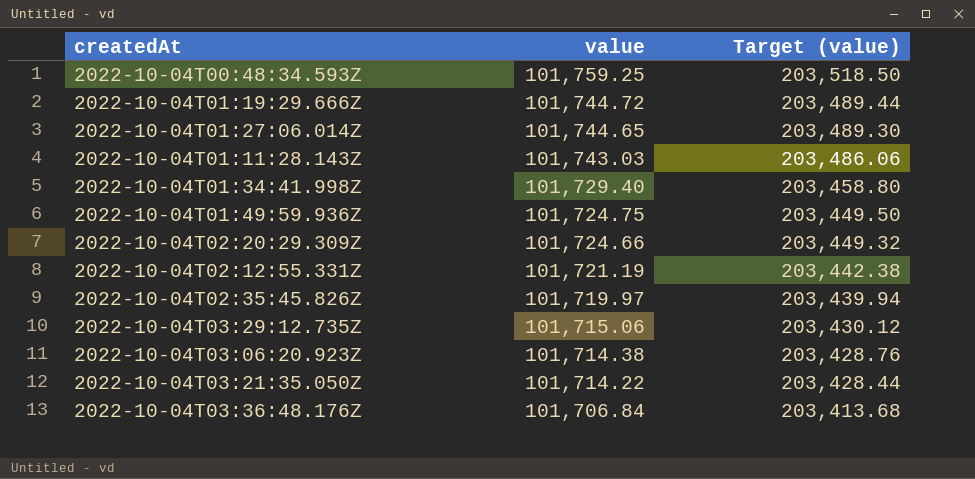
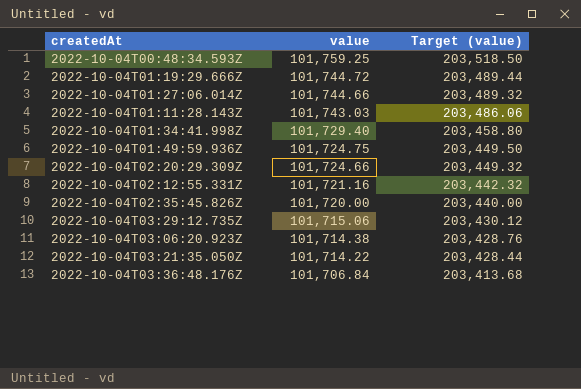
2022-10-04T01:27:06.014Z | value: 101,744.65 -> 101,744.66
2022-10-04T01:27:06.014Z | Target (value): 203,489.30 -> 203,489.32
2022-10-04T02:12:55.331Z | value: 101,721.19 -> 101,721.16
2022-10-04T02:12:55.331Z | Target (value): 203,442.38 -> 203,442.32
2022-10-04T02:35:45.826Z | value: 101,719.97 -> 101,720.00
2022-10-04T02:35:45.826Z | Target (value): 203,439.94 -> 203,440.00

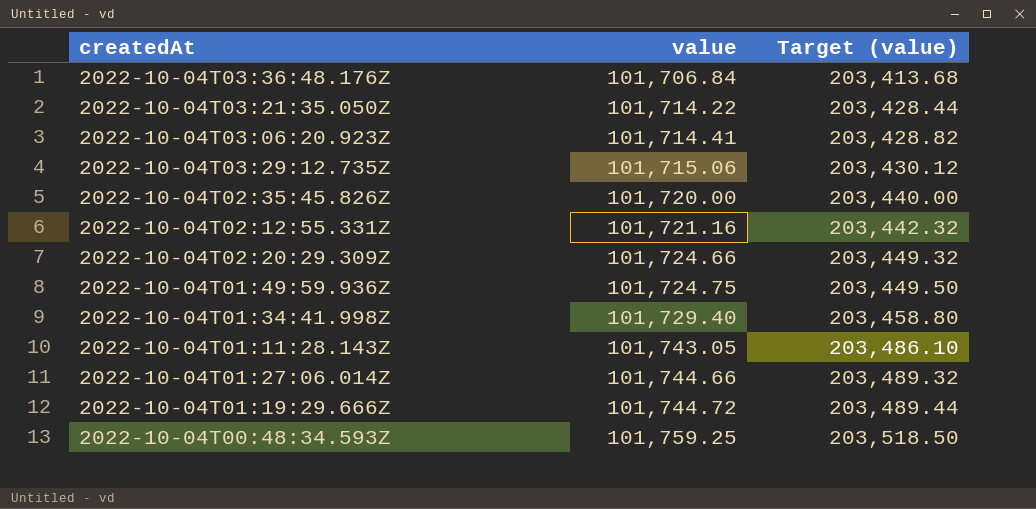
row order: value descending -> value ascending
2022-10-04T03:06:20.923Z | value: 101,714.38 -> 101,714.41
2022-10-04T03:06:20.923Z | Target (value): 203,428.76 -> 203,428.82
2022-10-04T01:11:28.143Z | value: 101,743.03 -> 101,743.05
2022-10-04T01:11:28.143Z | Target (value): 203,486.06 -> 203,486.10

